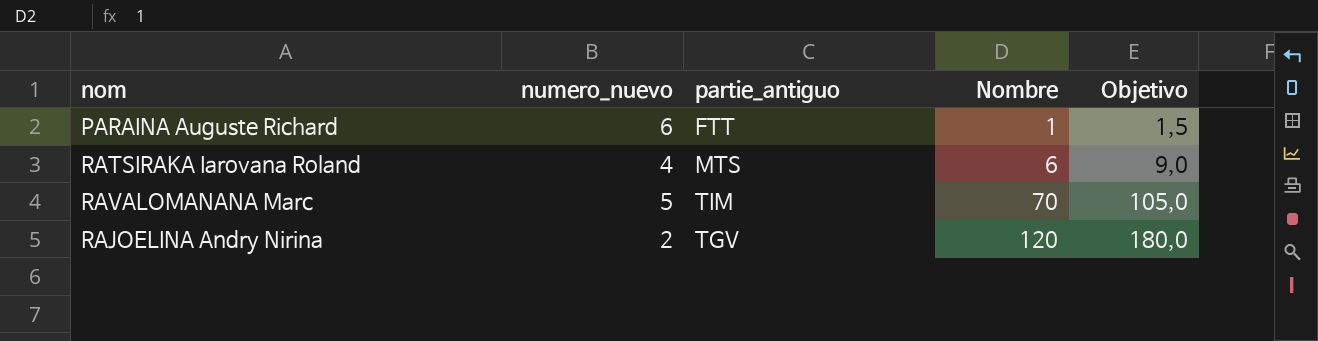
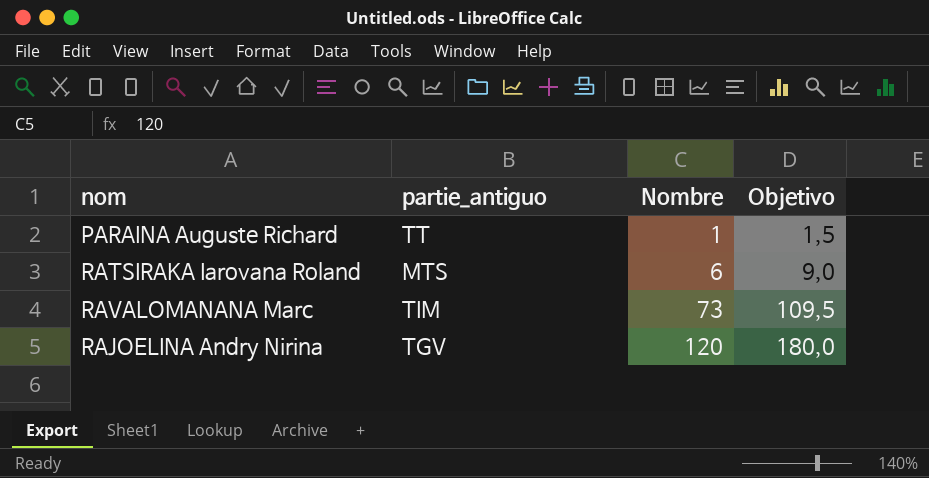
column numero_nuevo | position: 2 -> none
PARAINA Auguste Richard | partie_antiguo: FTT -> TT
RAVALOMANANA Marc | Nombre: 70 -> 73
RAVALOMANANA Marc | Objetivo: 105,0 -> 109,5

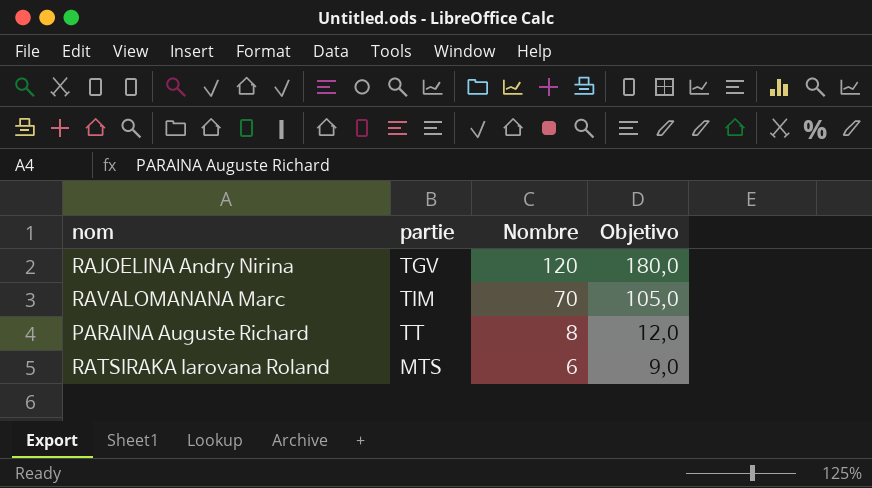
row order: Nombre ascending -> Nombre descending
column name: partie_antiguo -> partie
RAVALOMANANA Marc | Nombre: 73 -> 70
RAVALOMANANA Marc | Objetivo: 109,5 -> 105,0
PARAINA Auguste Richard | Nombre: 1 -> 8
PARAINA Auguste Richard | Objetivo: 1,5 -> 12,0

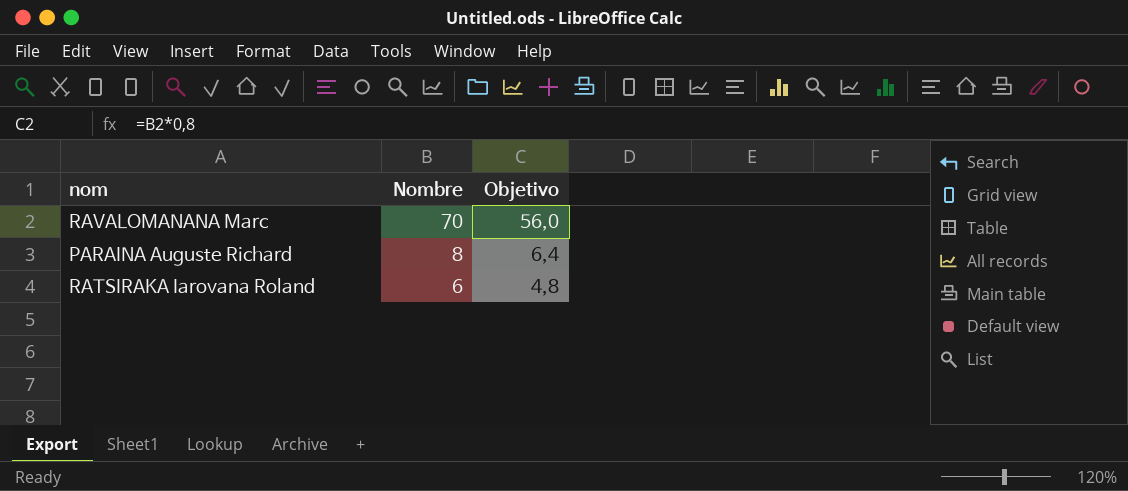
column partie | position: 2 -> none
column Objetivo | formula: [Nombre] * 1,5 -> [Nombre] * 0,8
row RAJOELINA Andry Nirina: TGV | 120 | 180,0 -> none

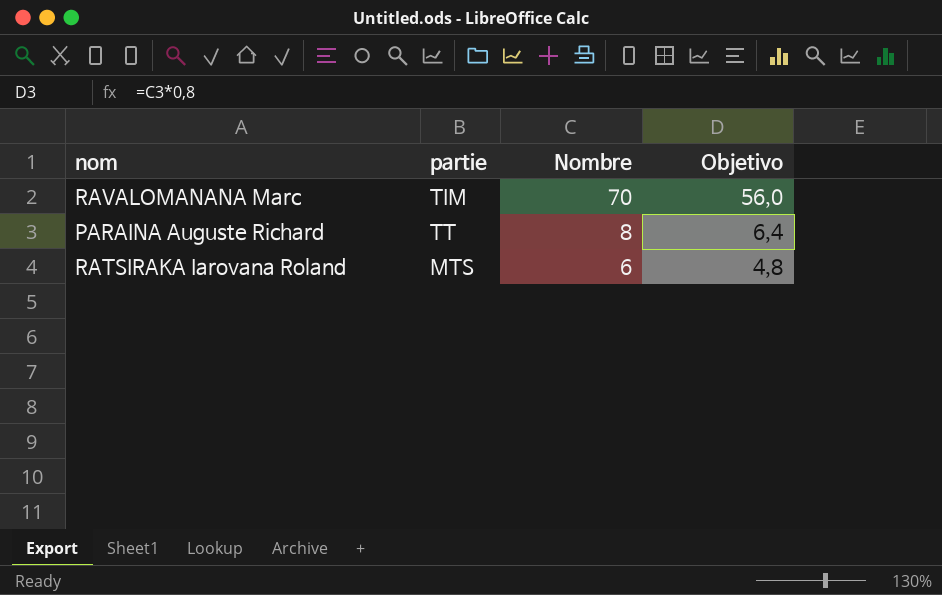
column partie | position: none -> 2

